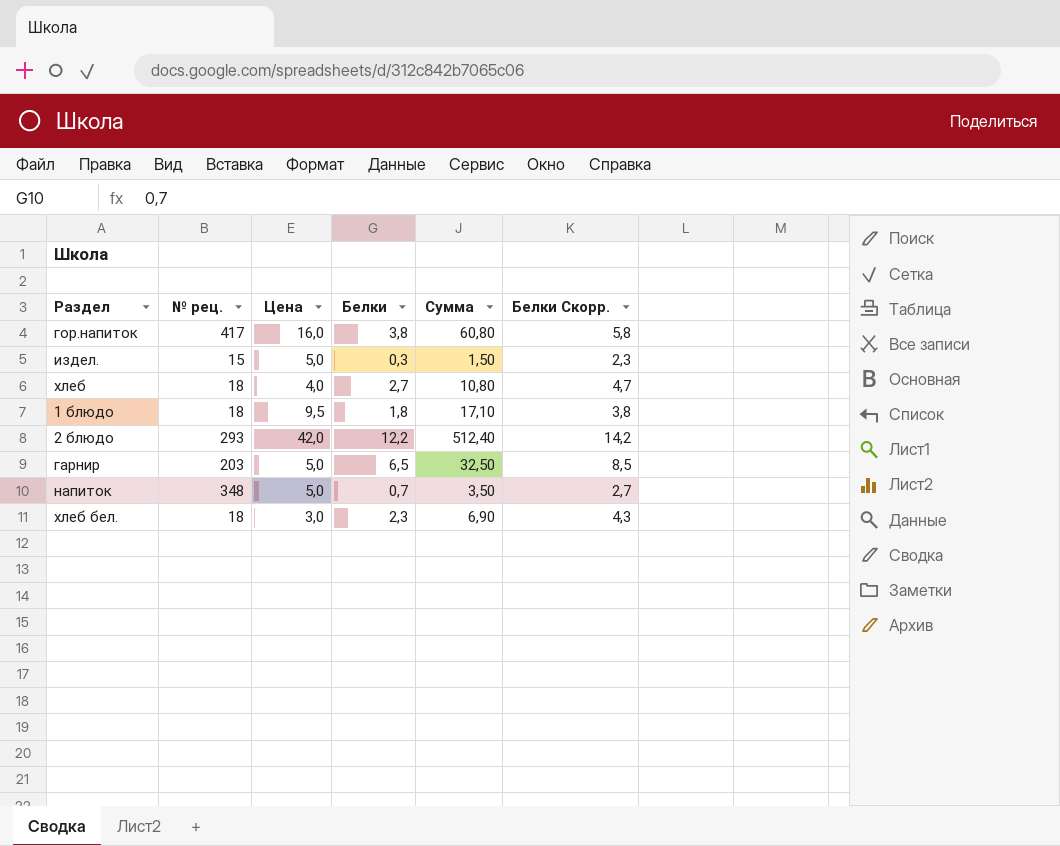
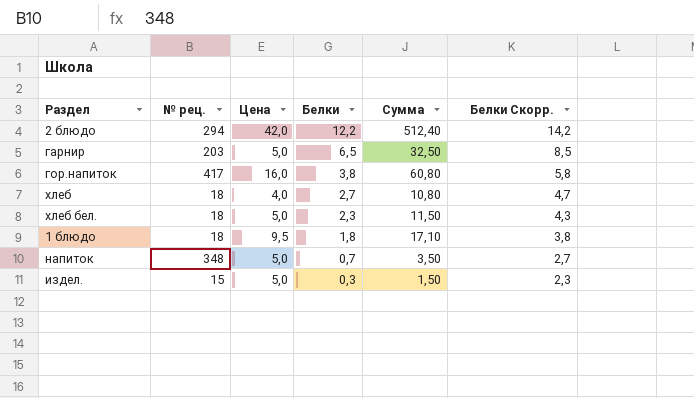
row order: none -> Белки descending
2 блюдо | № рец.: 293 -> 294
хлеб бел. | Цена: 3,0 -> 5,0
хлеб бел. | Сумма: 6,90 -> 11,50

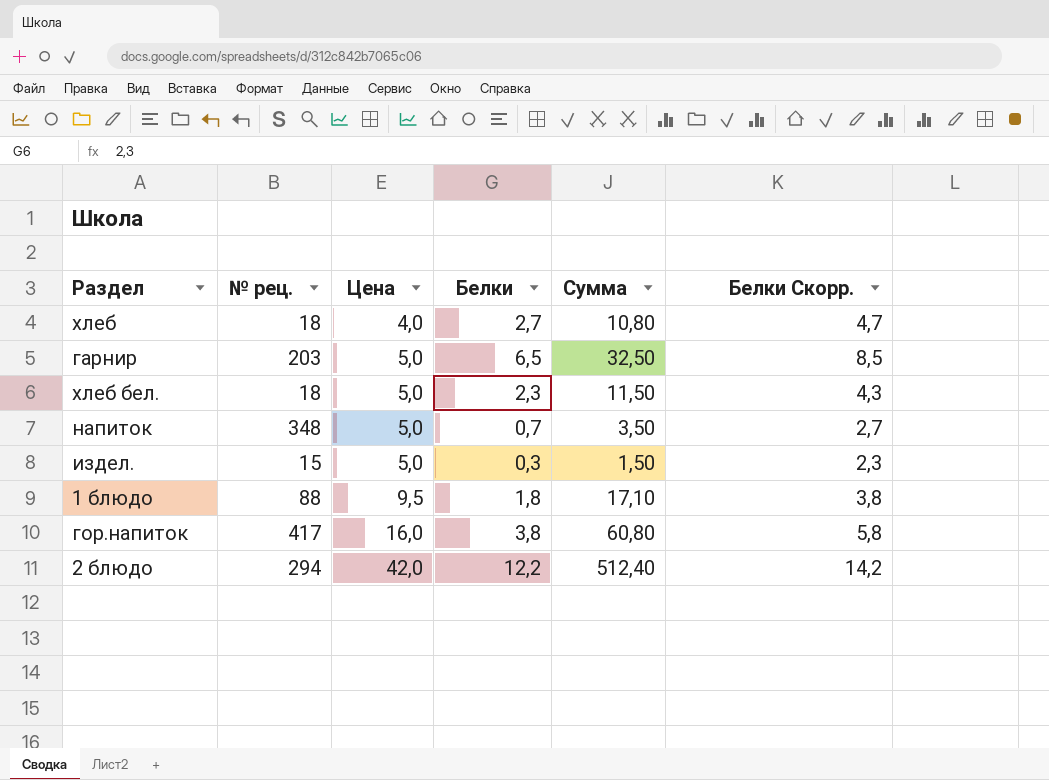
row order: Белки descending -> Цена ascending
1 блюдо | № рец.: 18 -> 88

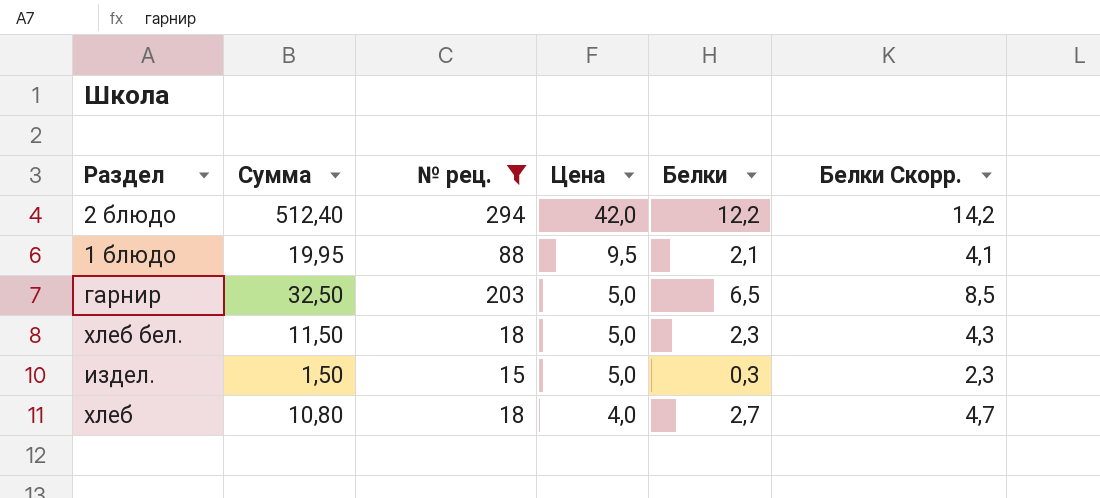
filter: none -> № рец. <= 294
row order: Цена ascending -> Цена descending
column Сумма | position: 5 -> 2
1 блюдо | Сумма: 17,10 -> 19,95
1 блюдо | Белки: 1,8 -> 2,1
1 блюдо | Белки Скорр.: 3,8 -> 4,1

